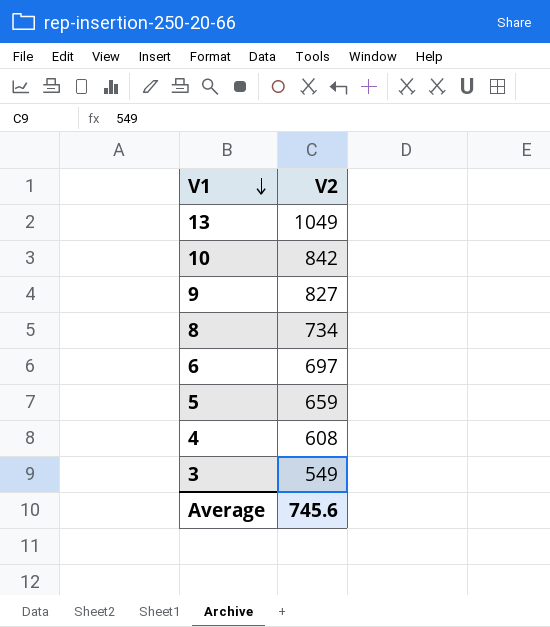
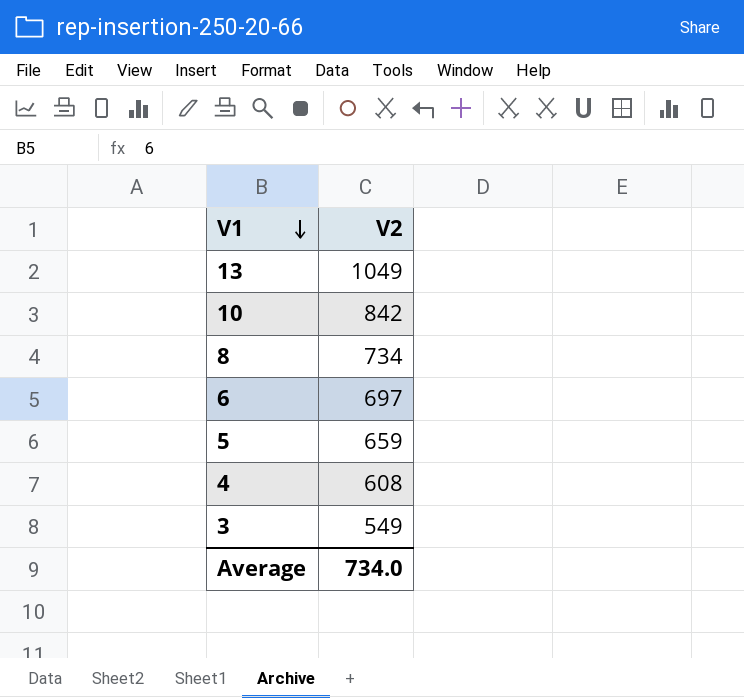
row 9: 827 -> none
Average | V2: 745.6 -> 734.0

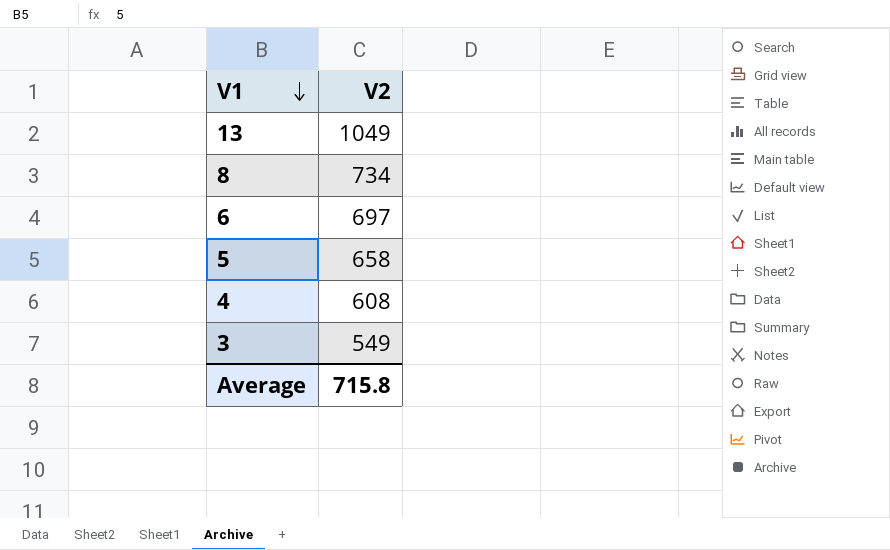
row 10: 842 -> none
5 | V2: 659 -> 658
Average | V2: 734.0 -> 715.8

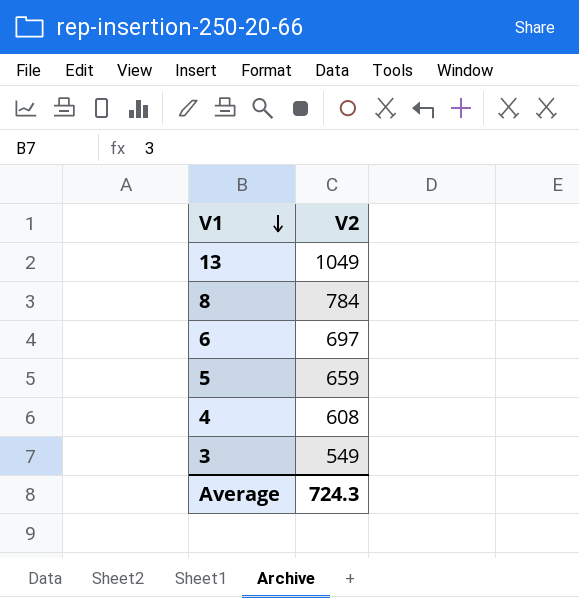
8 | V2: 734 -> 784
5 | V2: 658 -> 659
Average | V2: 715.8 -> 724.3

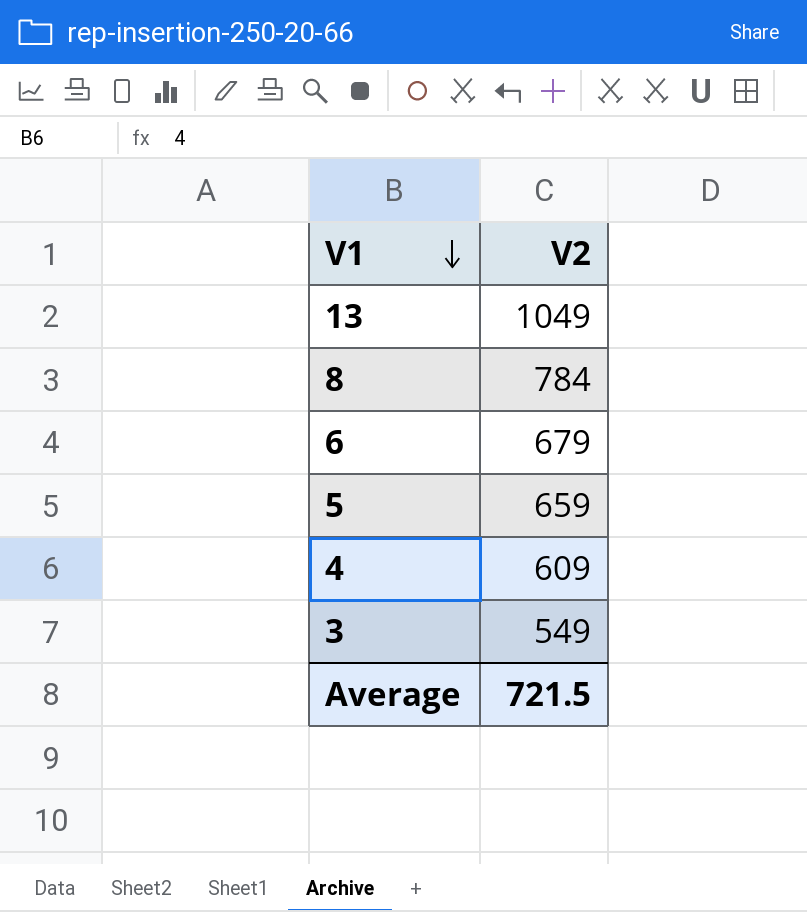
6 | V2: 697 -> 679
4 | V2: 608 -> 609
Average | V2: 724.3 -> 721.5

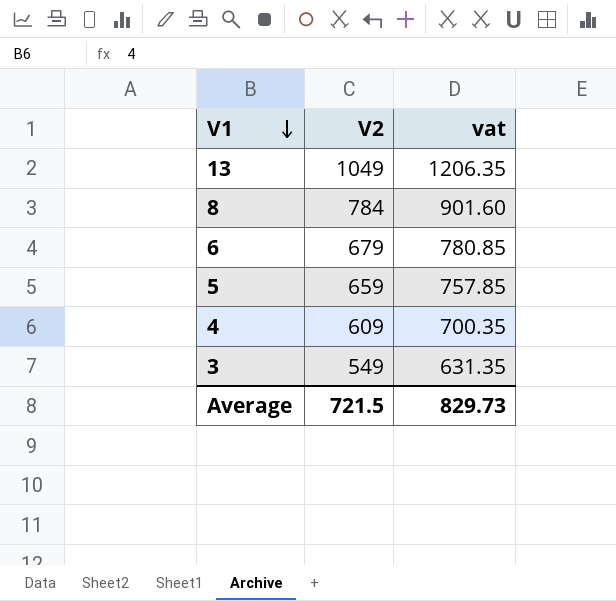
column vat | formula: none -> [V2] * 1.15

